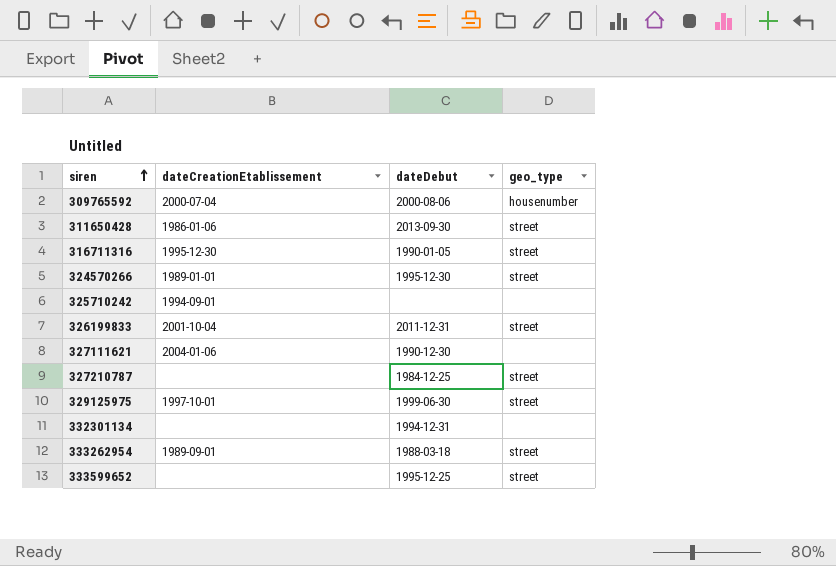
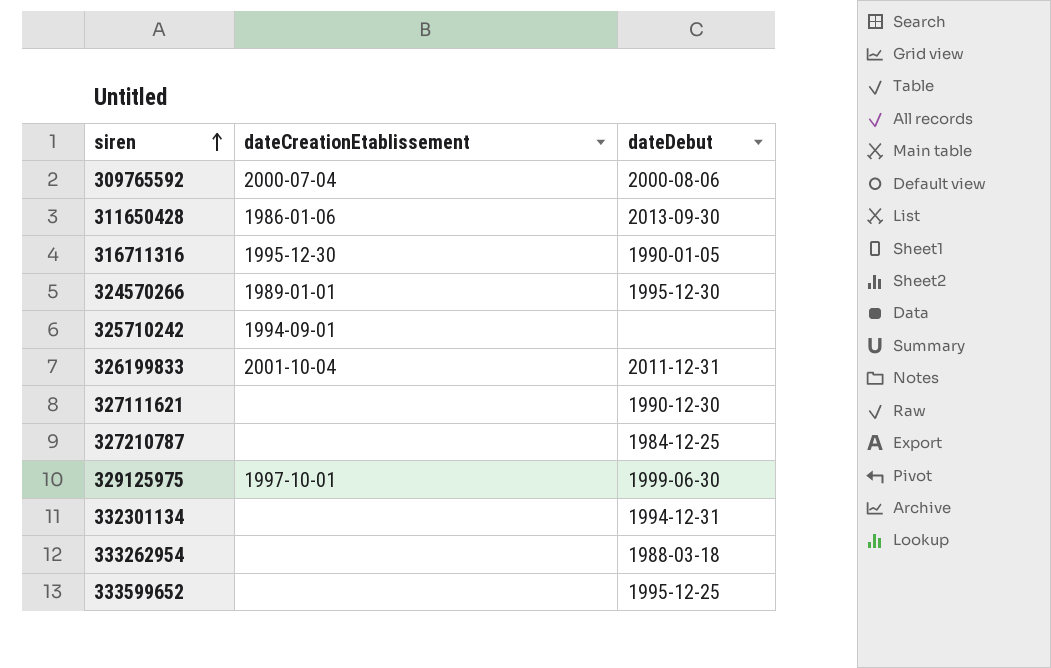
column geo_type | position: 4 -> none
327111621 | dateCreationEtablissement: 2004-01-06 -> none
333262954 | dateCreationEtablissement: 1989-09-01 -> none

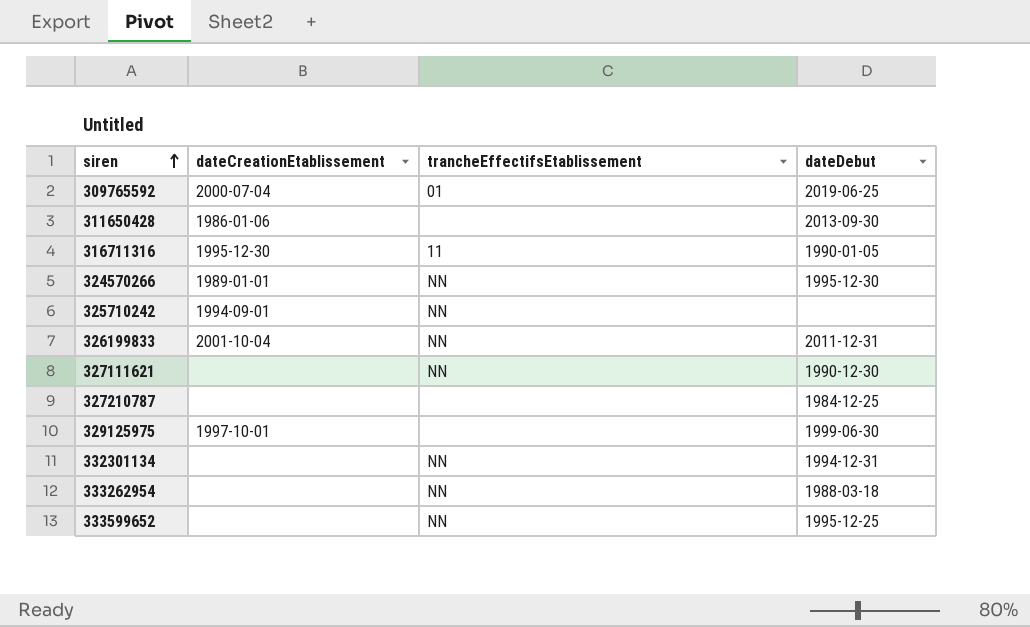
column trancheEffectifsEtablissement | position: none -> 3
309765592 | dateDebut: 2000-08-06 -> 2019-06-25

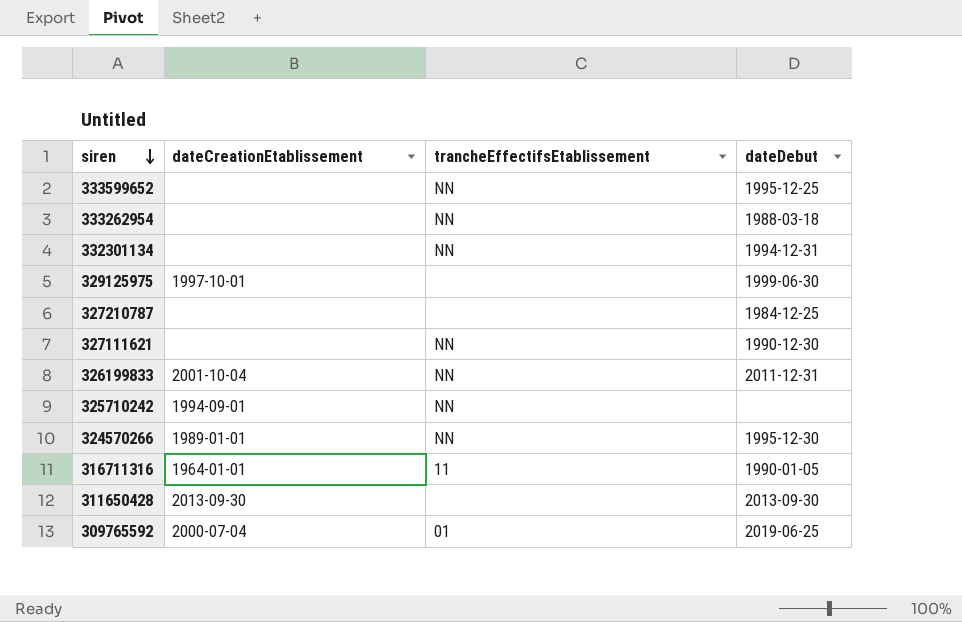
row order: siren ascending -> siren descending
316711316 | dateCreationEtablissement: 1995-12-30 -> 1964-01-01
311650428 | dateCreationEtablissement: 1986-01-06 -> 2013-09-30

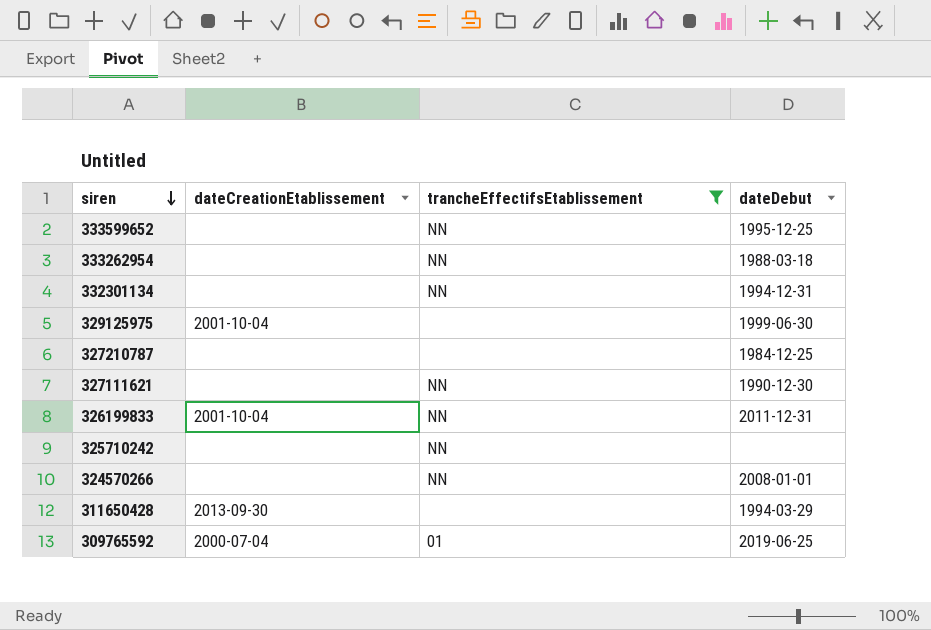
filter: none -> trancheEffectifsEtablissement != 11
329125975 | dateCreationEtablissement: 1997-10-01 -> 2001-10-04
325710242 | dateCreationEtablissement: 1994-09-01 -> none
324570266 | dateCreationEtablissement: 1989-01-01 -> none
324570266 | dateDebut: 1995-12-30 -> 2008-01-01
311650428 | dateDebut: 2013-09-30 -> 1994-03-29

